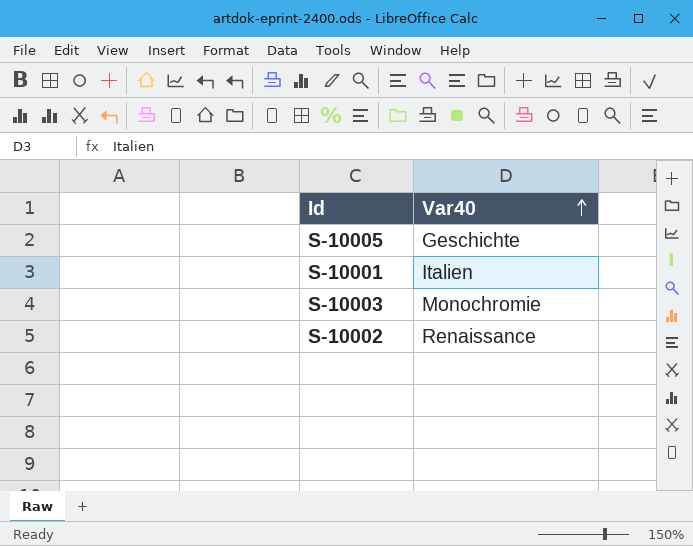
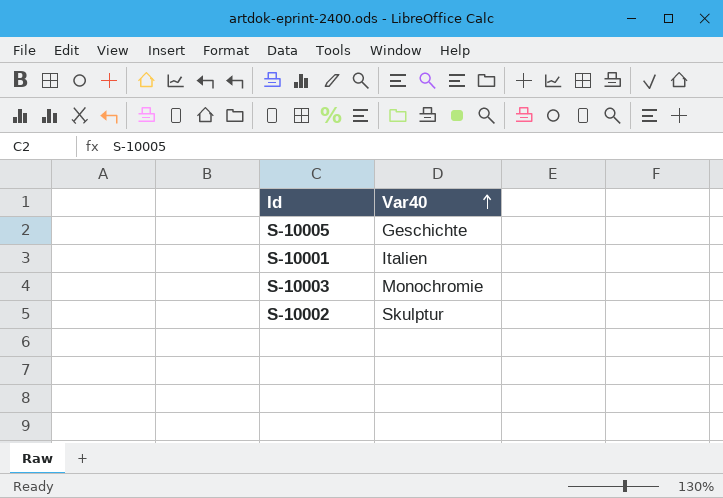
S-10002 | Var40: Renaissance -> Skulptur

